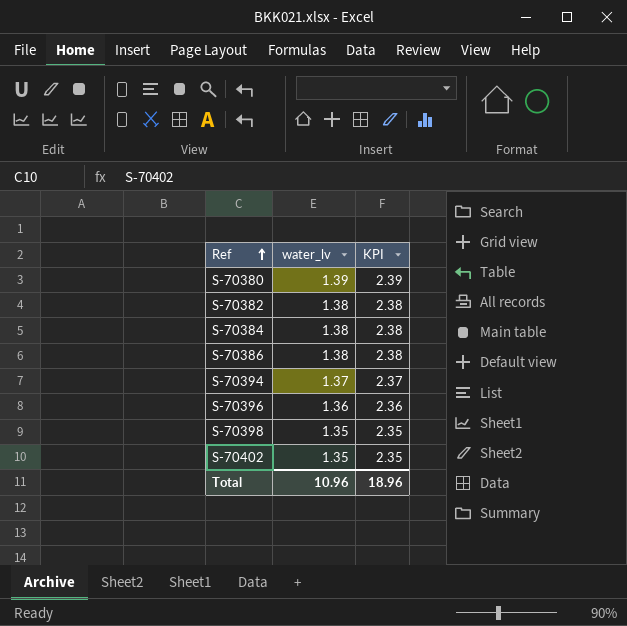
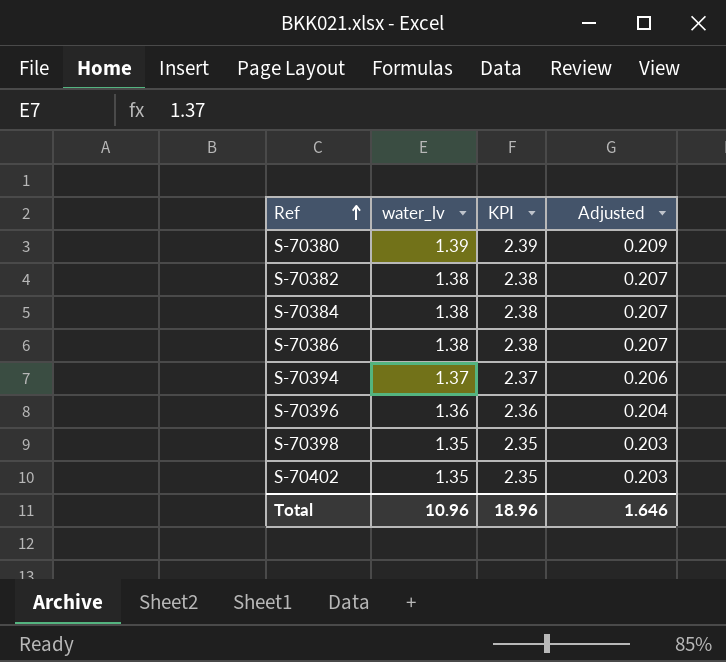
column Adjusted | formula: none -> [water_lv] * 0.15

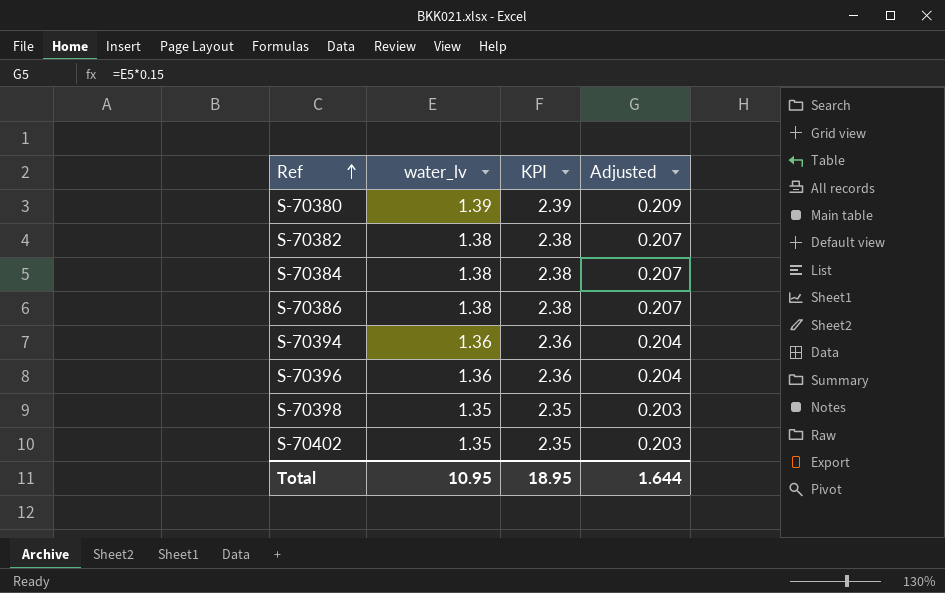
S-70394 | water_lv: 1.37 -> 1.36
S-70394 | KPI: 2.37 -> 2.36
S-70394 | Adjusted: 0.206 -> 0.204
Total | water_lv: 10.96 -> 10.95
Total | KPI: 18.96 -> 18.95
Total | Adjusted: 1.646 -> 1.644

